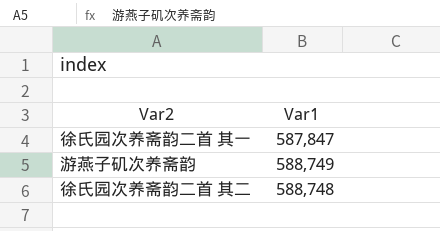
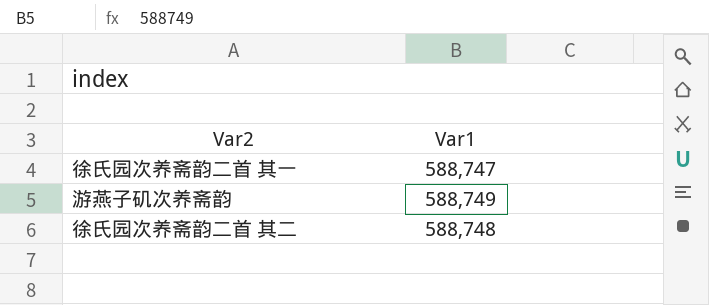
徐氏园次养斋韵二首 其一 | Var1: 587,847 -> 588,747

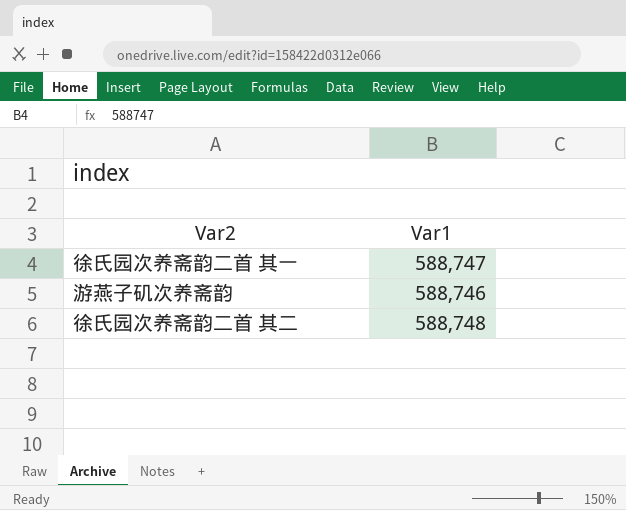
游燕子矶次养斋韵 | Var1: 588,749 -> 588,746

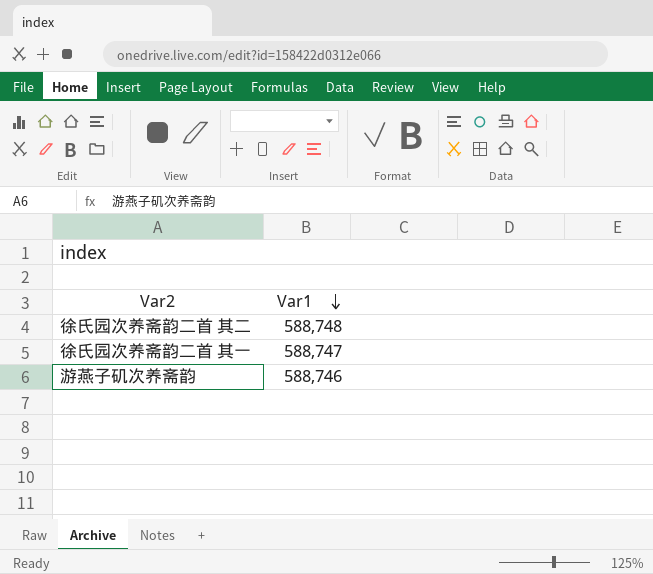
row order: none -> Var1 descending

